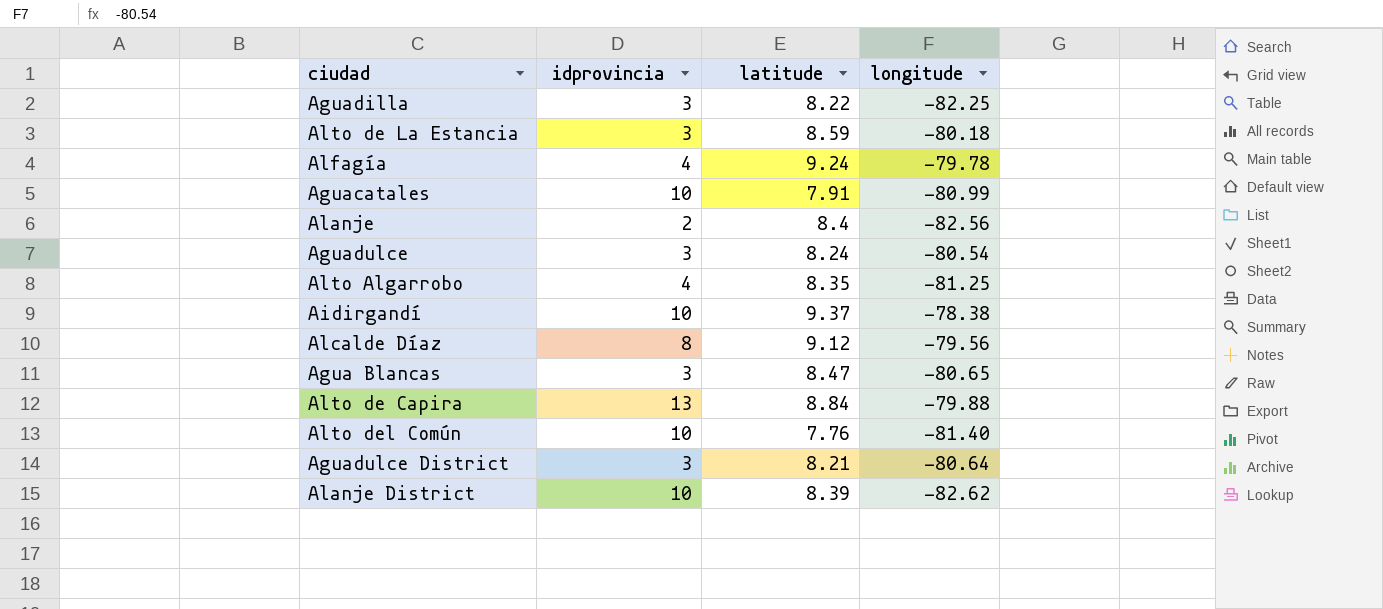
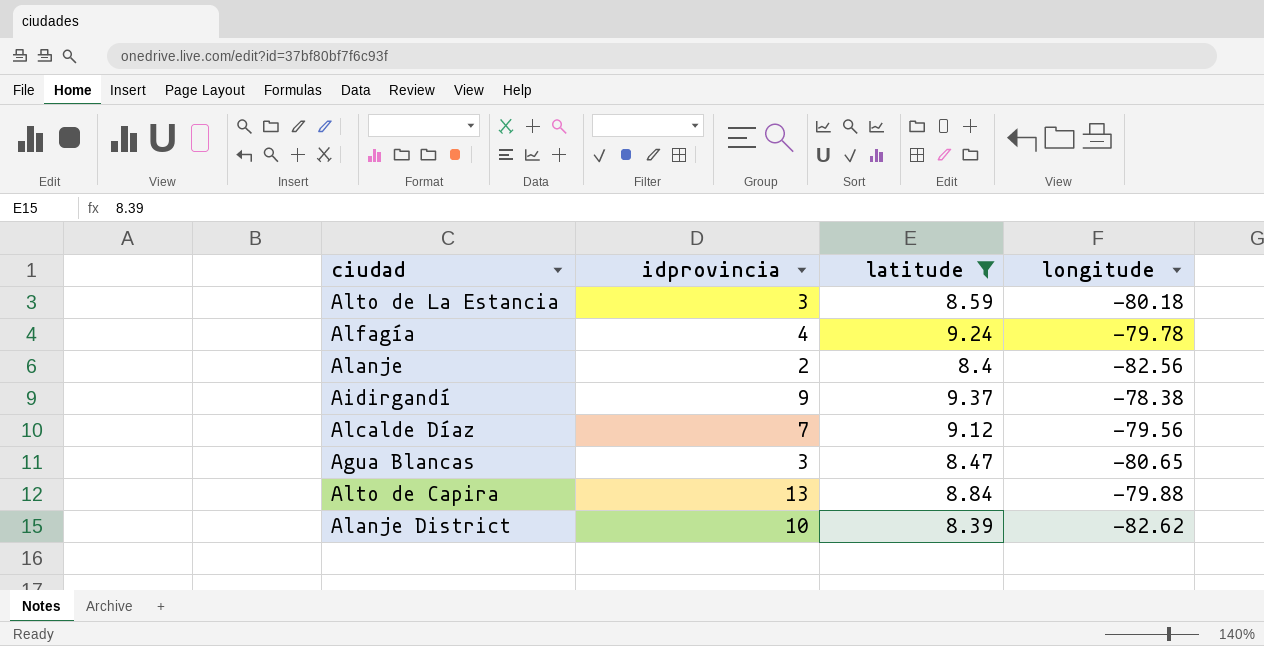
filter: none -> latitude >= 8.39
Aidirgandí | idprovincia: 10 -> 9
Alcalde Díaz | idprovincia: 8 -> 7

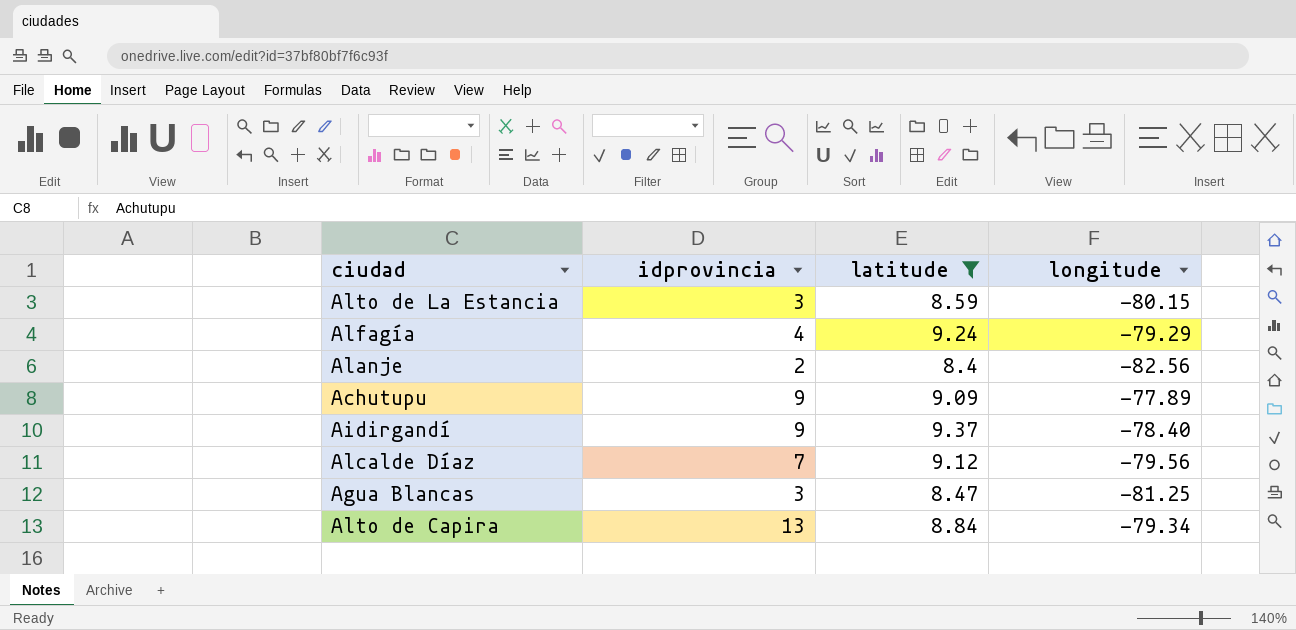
row Alanje District: 10 | 8.39 | -82.62 -> none
Alto de La Estancia | longitude: -80.18 -> -80.15
Alfagía | longitude: -79.78 -> -79.29
row Achutupu: none -> 9 | 9.09 | -77.89
Aidirgandí | longitude: -78.38 -> -78.40
Agua Blancas | longitude: -80.65 -> -81.25
Alto de Capira | longitude: -79.88 -> -79.34

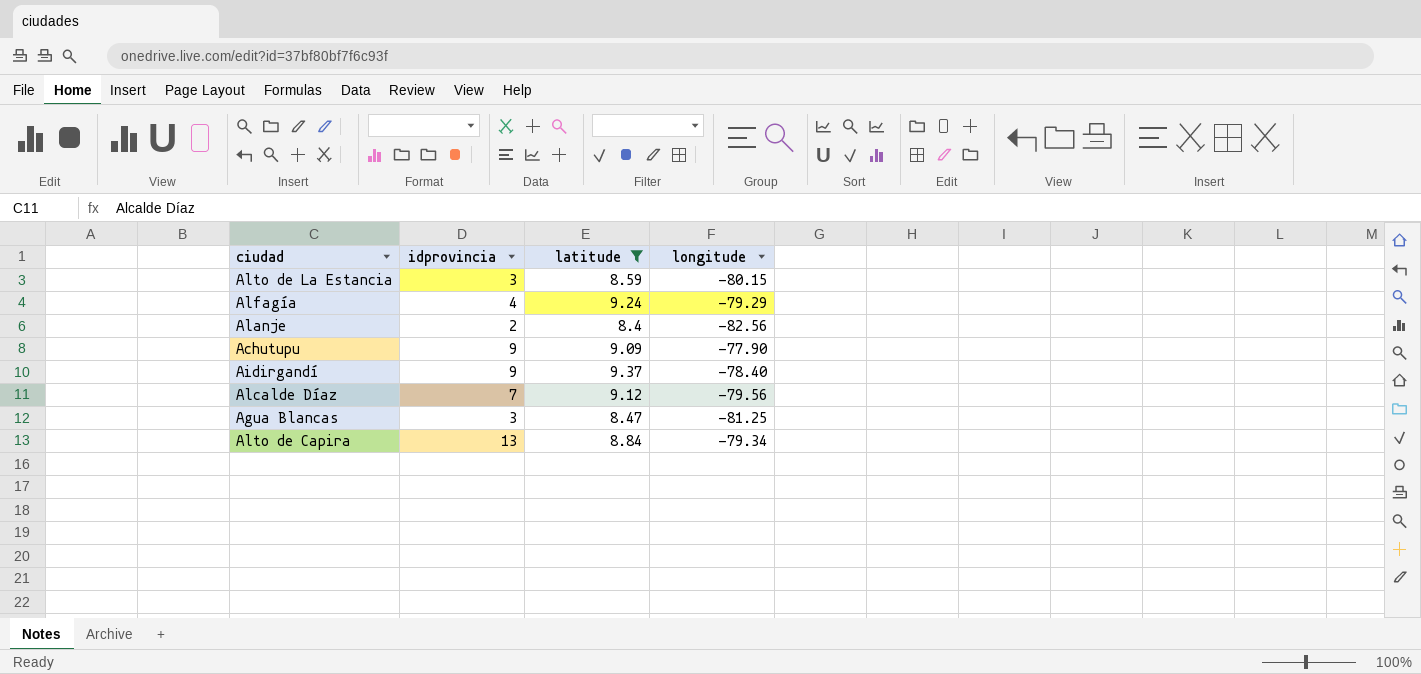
Achutupu | longitude: -77.89 -> -77.90

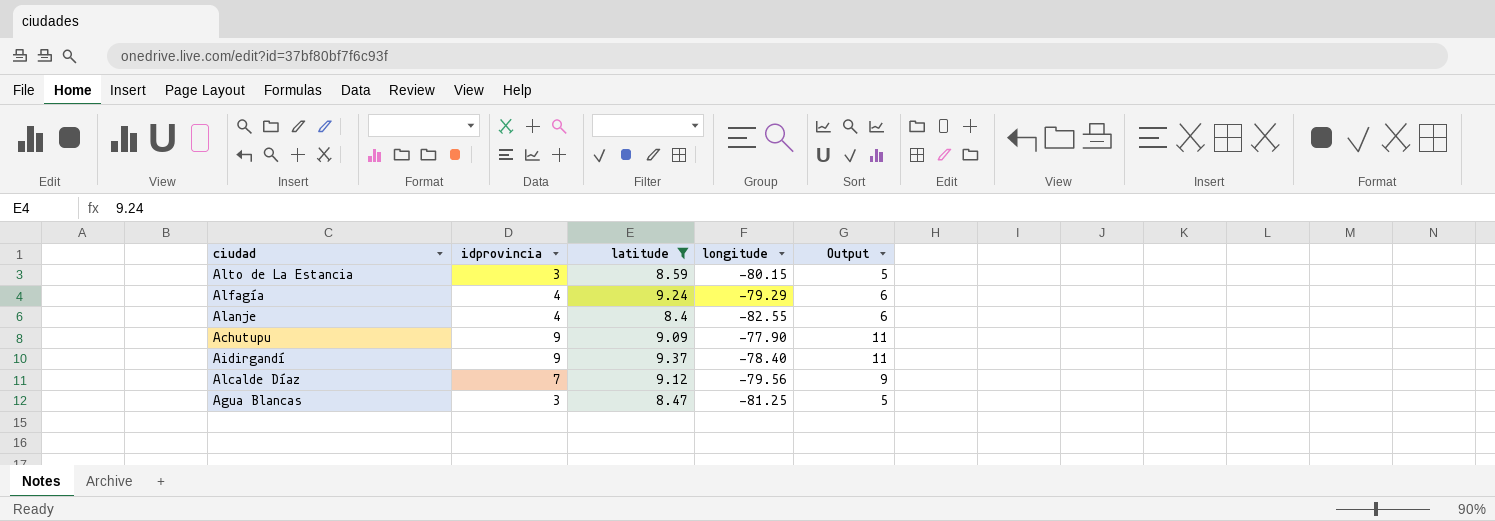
column Output | formula: none -> [idprovincia] + 2
row Alto de Capira: 13 | 8.84 | -79.34 -> none
Alanje | idprovincia: 2 -> 4
Alanje | longitude: -82.56 -> -82.55

